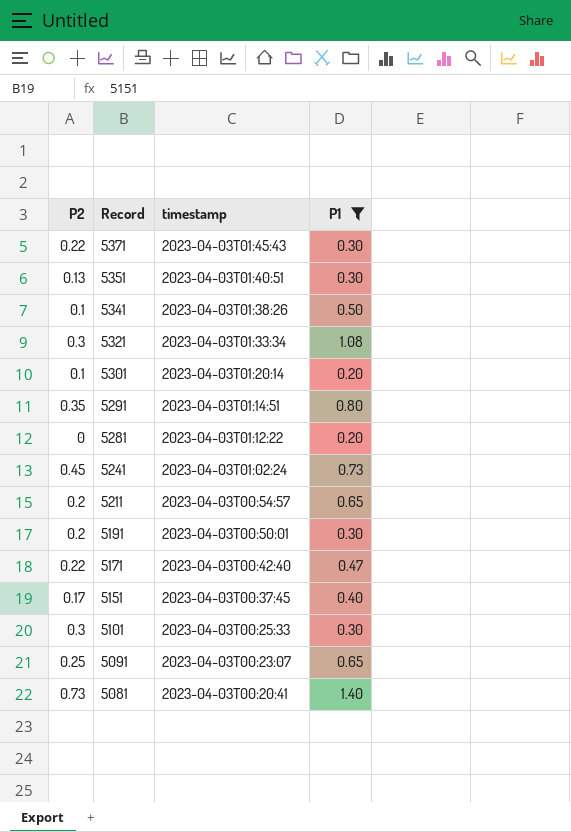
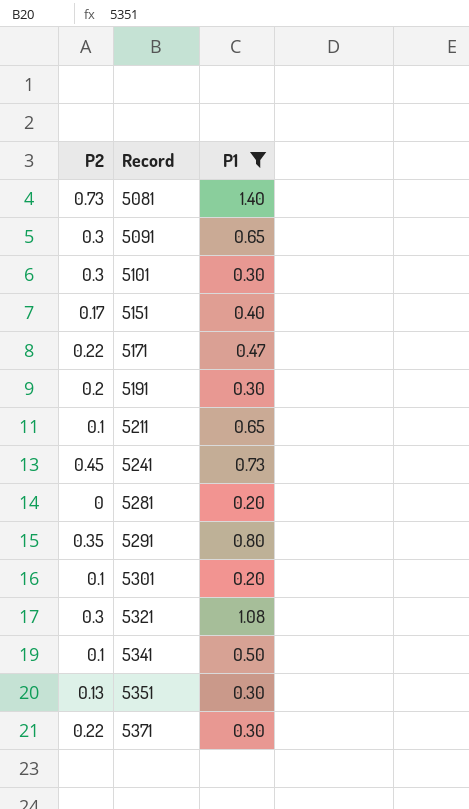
row order: Record descending -> Record ascending
column timestamp | position: 3 -> none
5091 | P2: 0.25 -> 0.3
5211 | P2: 0.2 -> 0.1

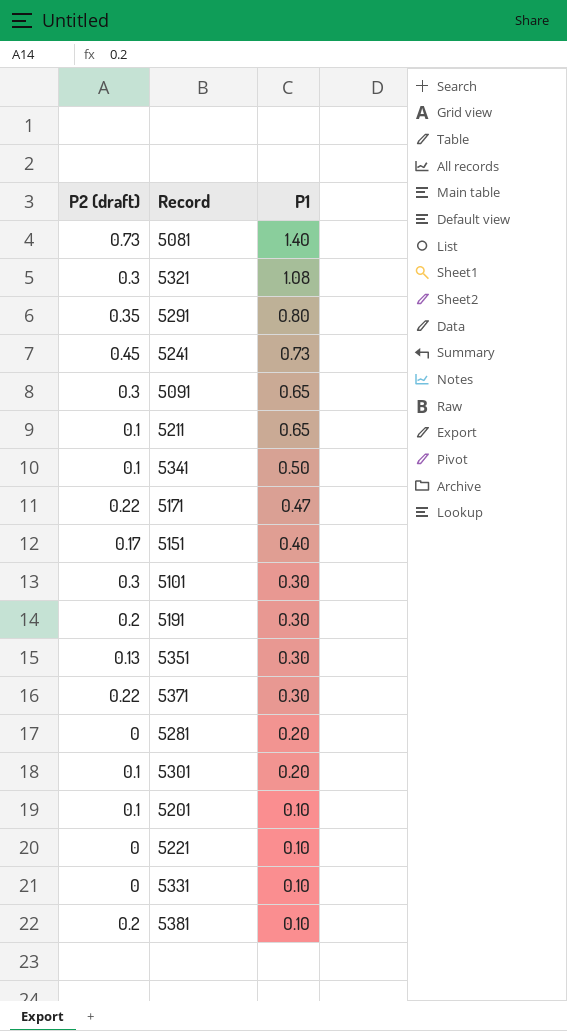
filter: P1 != 0.10 -> none
row order: Record ascending -> P1 descending
column name: P2 -> P2 (draft)

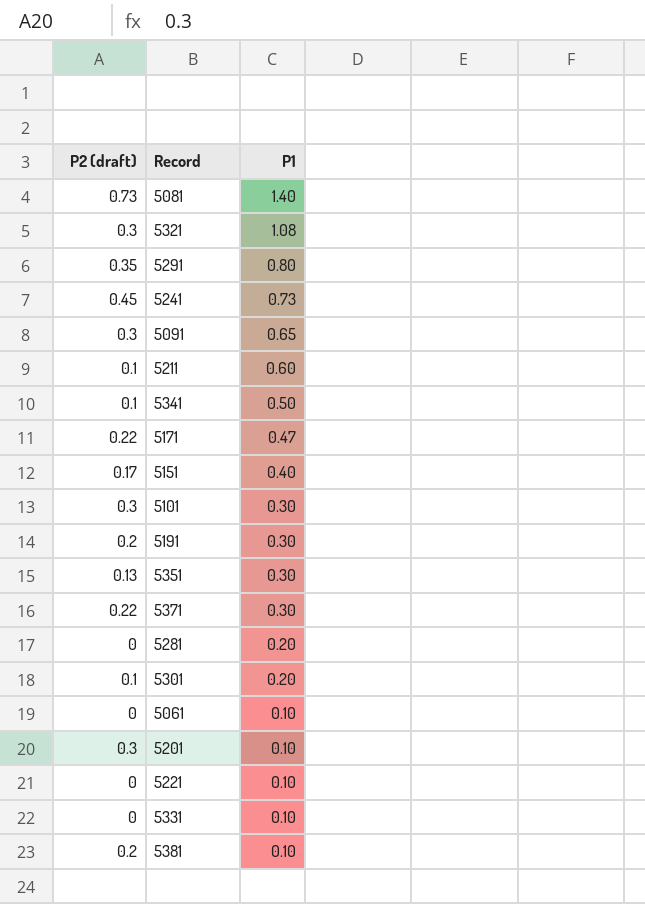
5211 | P1: 0.65 -> 0.60
row 5061: none -> 0 | 0.10
5201 | P2 (draft): 0.1 -> 0.3

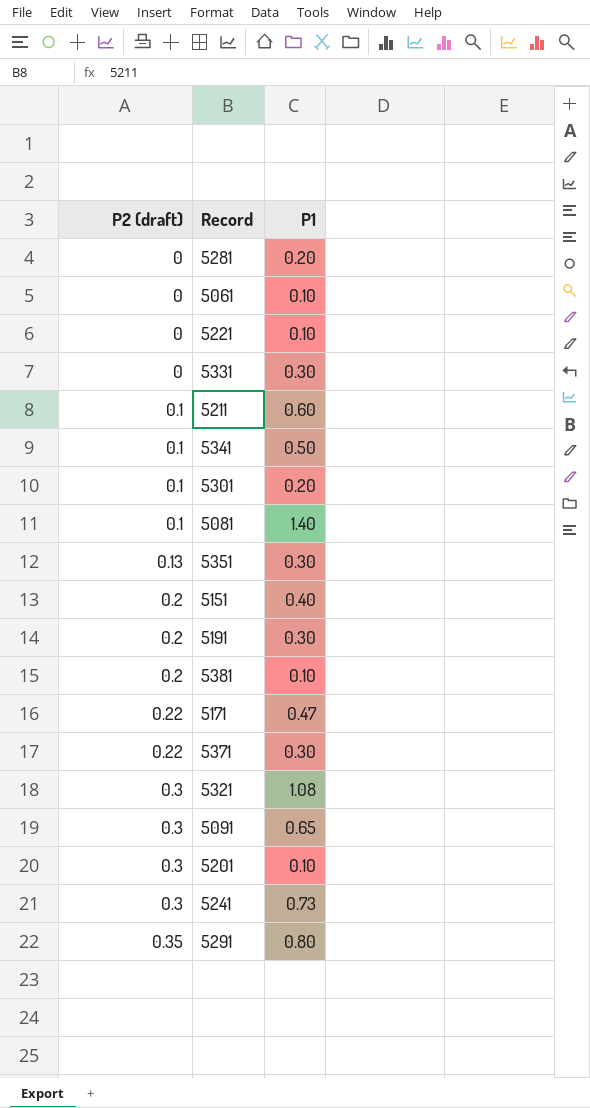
row order: P1 descending -> P2 (draft) ascending
row 5101: 0.3 | 0.30 -> none
5331 | P1: 0.10 -> 0.30
5081 | P2 (draft): 0.73 -> 0.1
5151 | P2 (draft): 0.17 -> 0.2
5241 | P2 (draft): 0.45 -> 0.3

